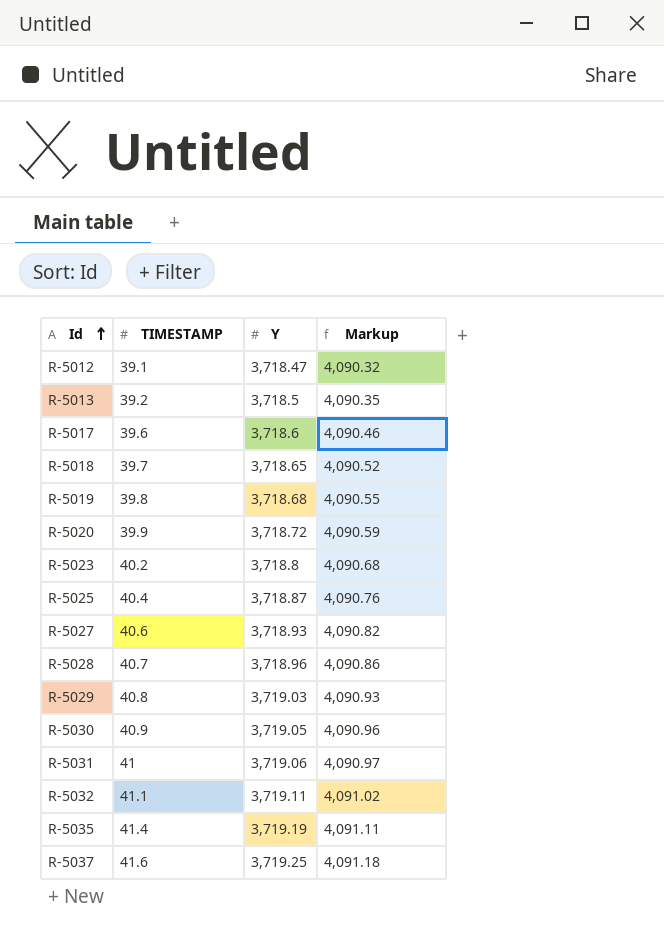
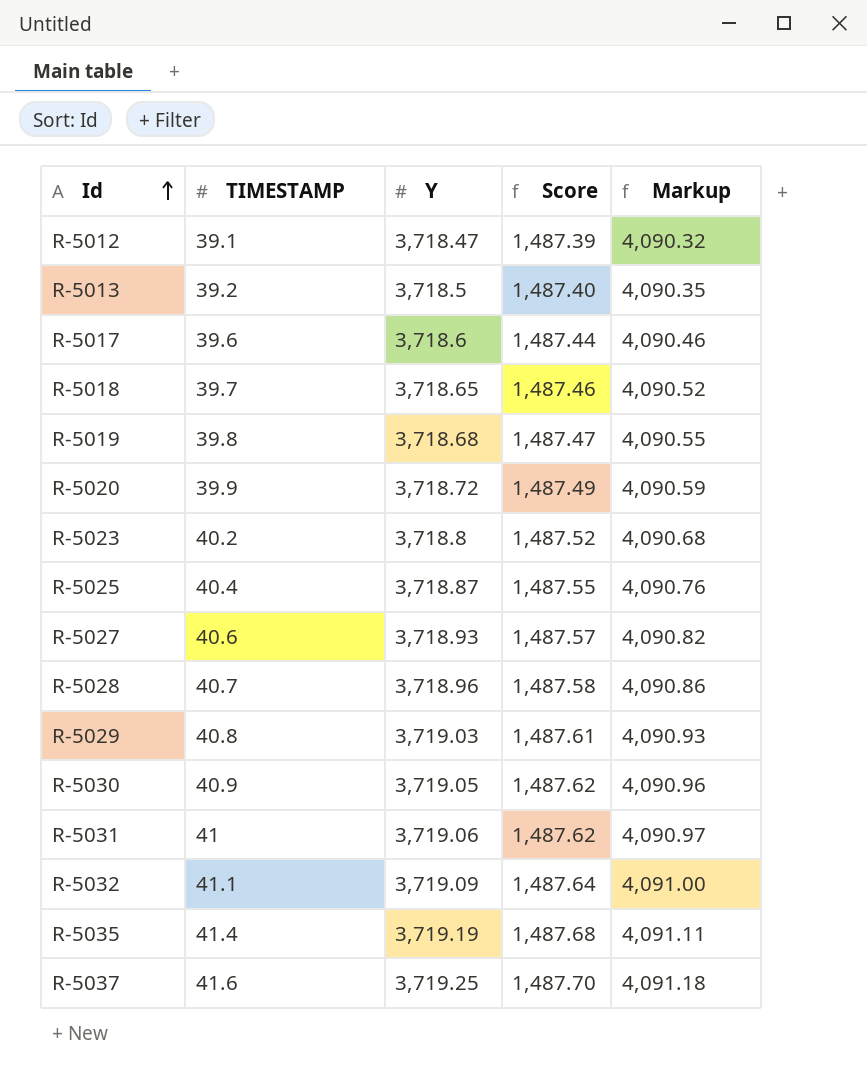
column Score | formula: none -> [Y] * 0.4
R-5032 | Y: 3,719.11 -> 3,719.09
R-5032 | Markup: 4,091.02 -> 4,091.00

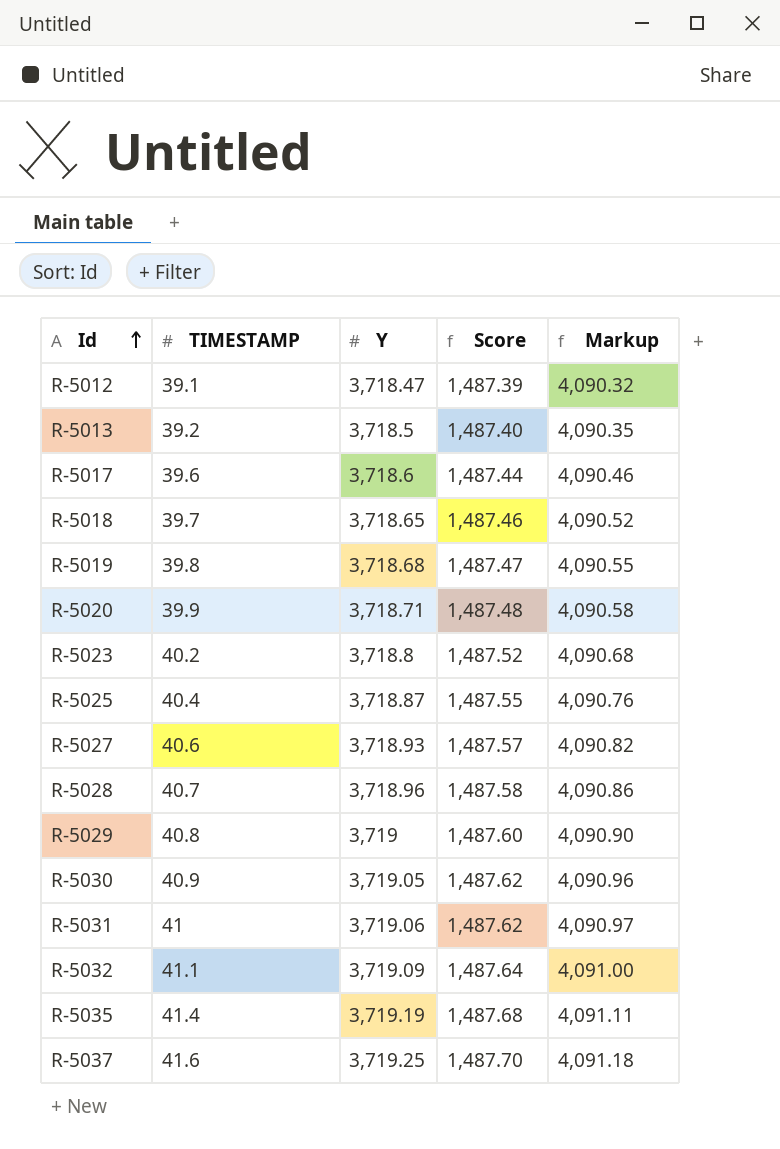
R-5020 | Y: 3,718.72 -> 3,718.71
R-5020 | Score: 1,487.49 -> 1,487.48
R-5020 | Markup: 4,090.59 -> 4,090.58
R-5029 | Y: 3,719.03 -> 3,719
R-5029 | Score: 1,487.61 -> 1,487.60
R-5029 | Markup: 4,090.93 -> 4,090.90

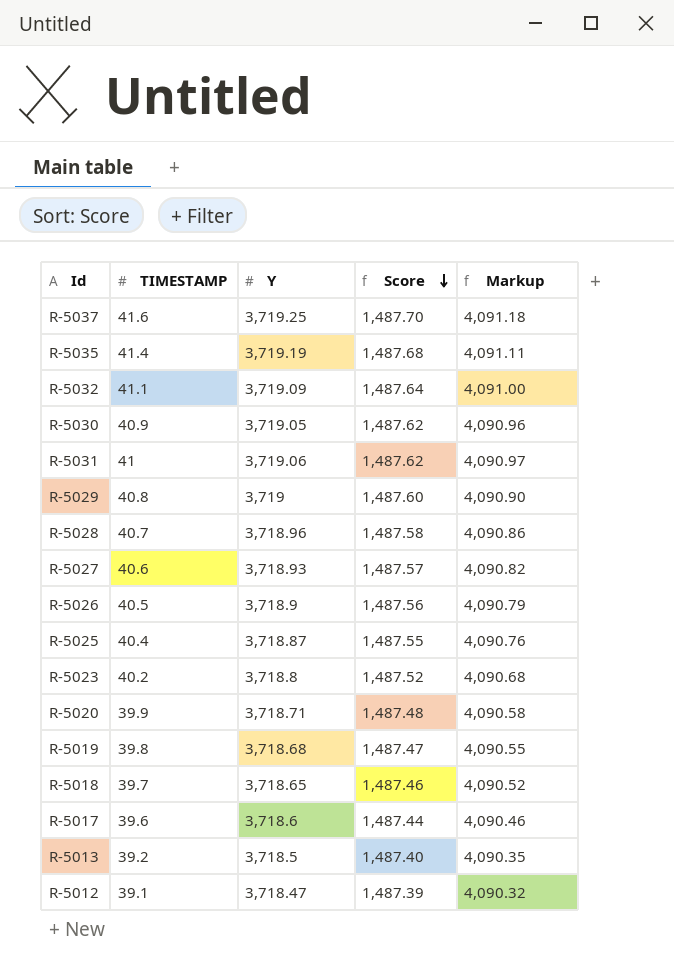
row order: Id ascending -> Score descending
row R-5026: none -> 40.5 | 3,718.9 | 1,487.56 | 4,090.79

